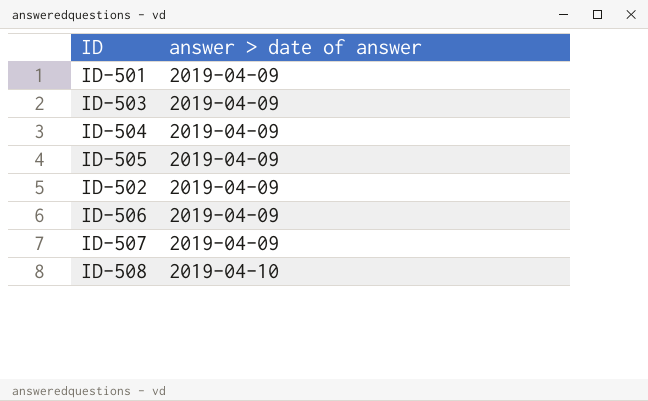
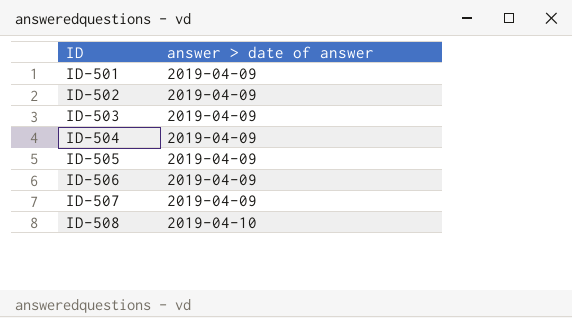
row order: answer > date of answer ascending -> ID ascending

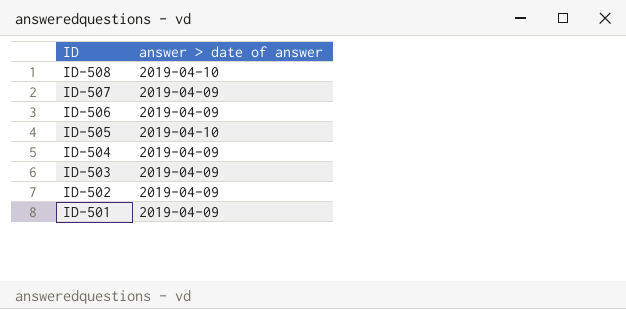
row order: ID ascending -> ID descending
ID-505 | answer > date of answer: 2019-04-09 -> 2019-04-10

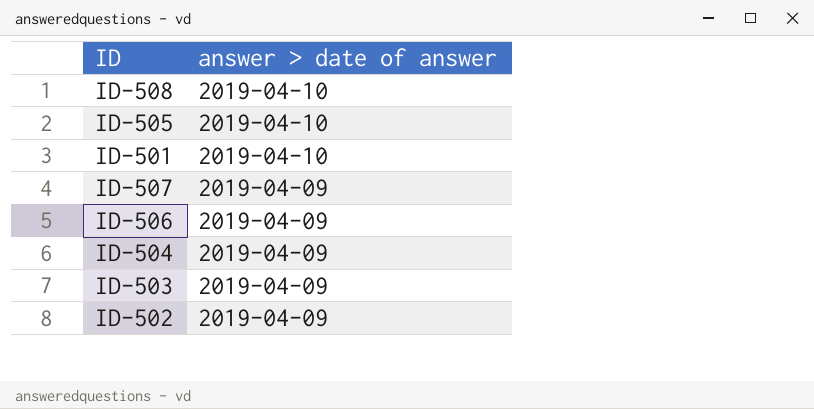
row order: ID descending -> answer > date of answer descending
ID-501 | answer > date of answer: 2019-04-09 -> 2019-04-10

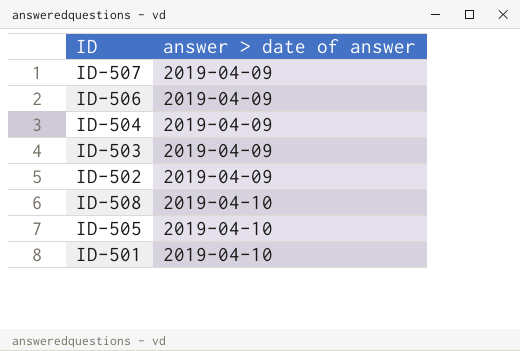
row order: answer > date of answer descending -> answer > date of answer ascending

